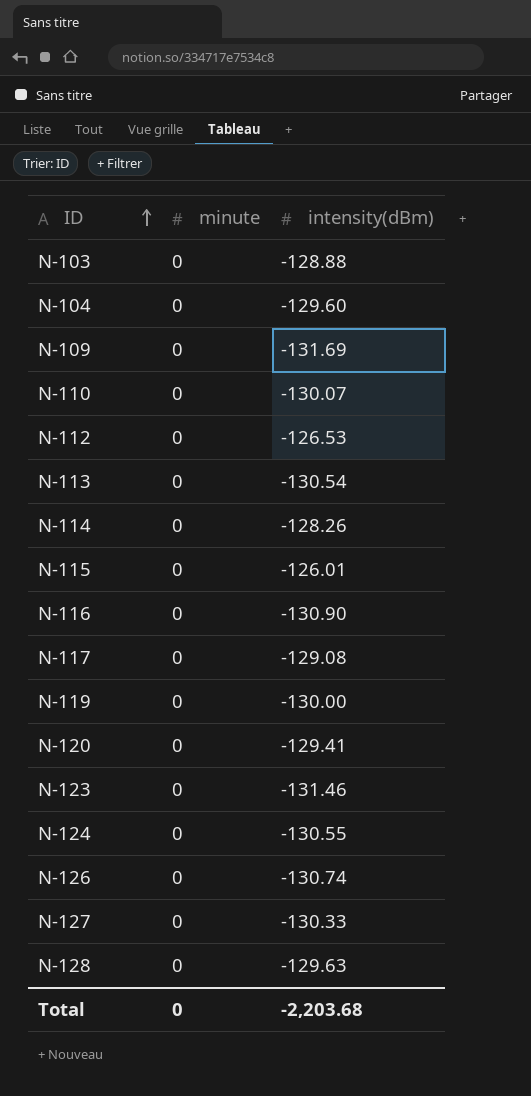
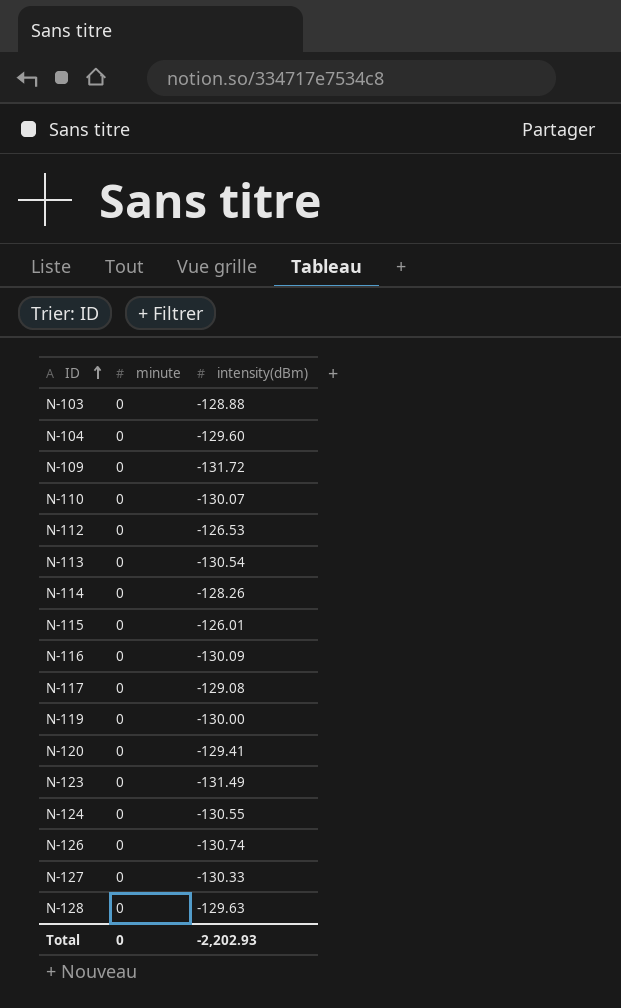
N-109 | intensity(dBm): -131.69 -> -131.72
N-116 | intensity(dBm): -130.90 -> -130.09
N-123 | intensity(dBm): -131.46 -> -131.49
Total | intensity(dBm): -2,203.68 -> -2,202.93

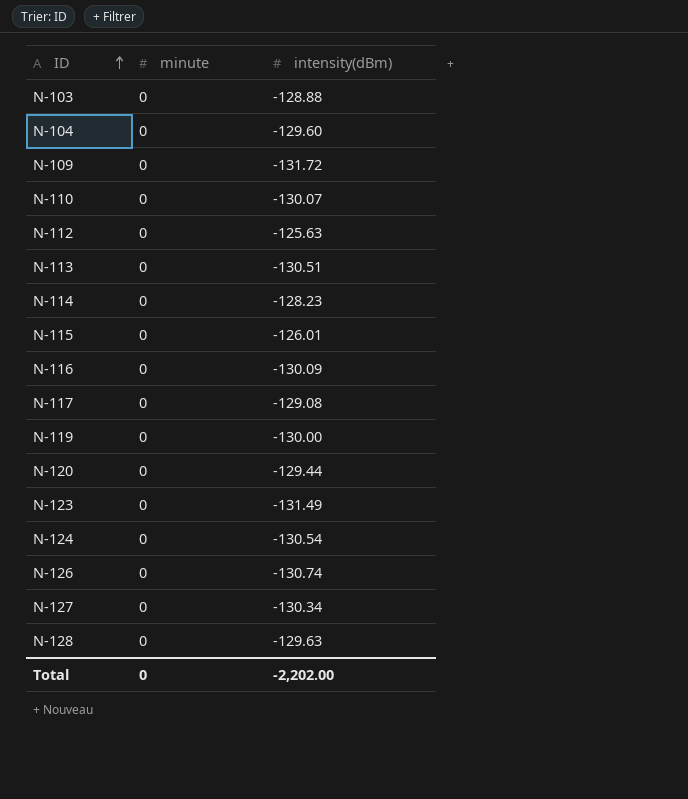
N-112 | intensity(dBm): -126.53 -> -125.63
N-113 | intensity(dBm): -130.54 -> -130.51
N-114 | intensity(dBm): -128.26 -> -128.23
N-120 | intensity(dBm): -129.41 -> -129.44
N-124 | intensity(dBm): -130.55 -> -130.54
N-127 | intensity(dBm): -130.33 -> -130.34
Total | intensity(dBm): -2,202.93 -> -2,202.00

